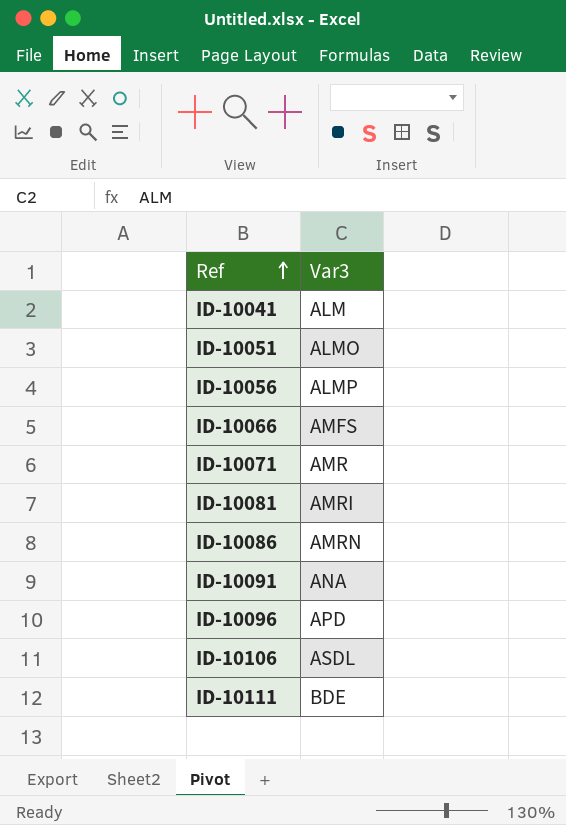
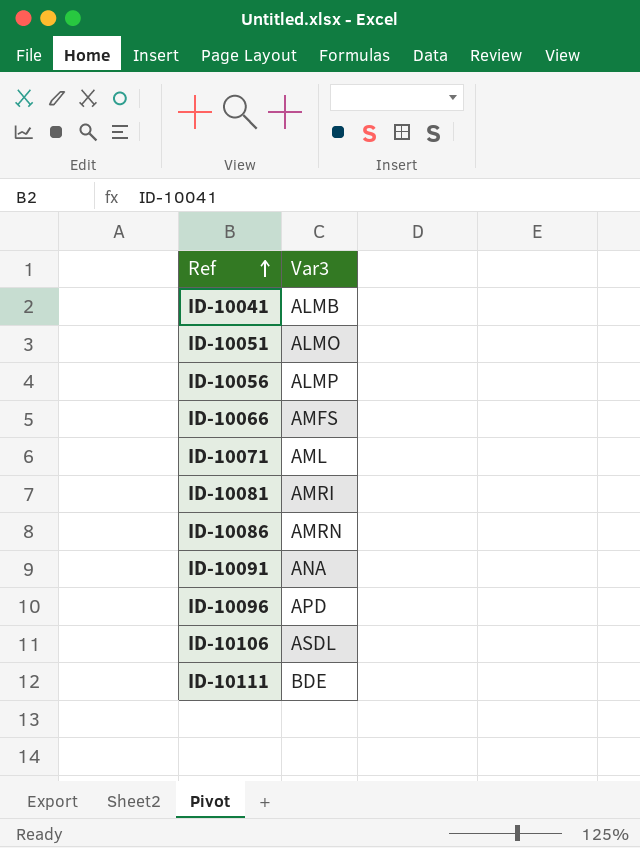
ID-10041 | Var3: ALM -> ALMB
ID-10071 | Var3: AMR -> AML

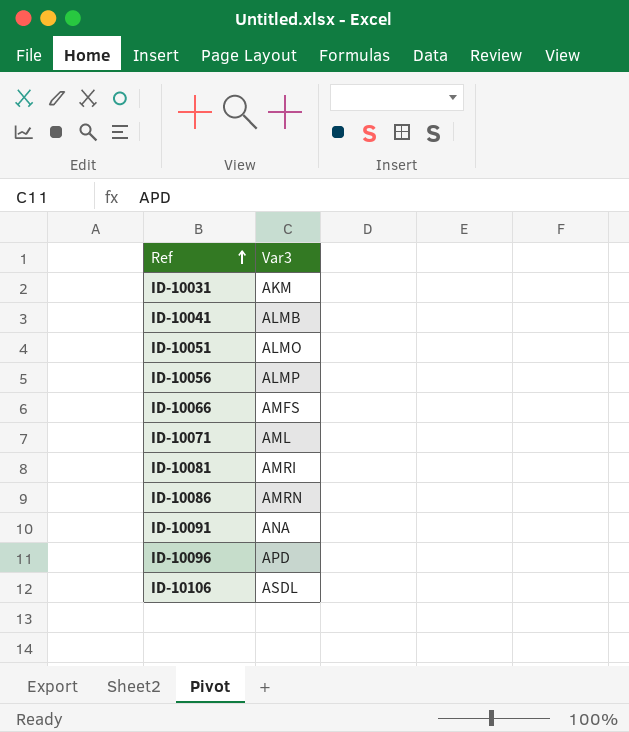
row ID-10111: BDE -> none
row ID-10031: none -> AKM

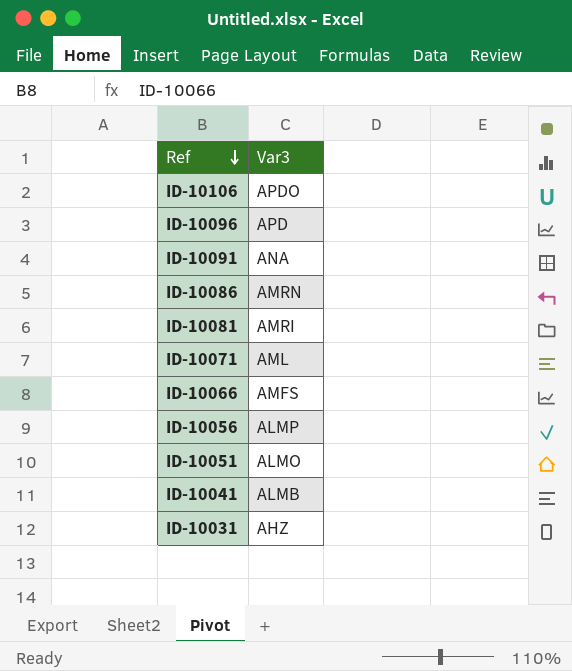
row order: Ref ascending -> Ref descending
ID-10106 | Var3: ASDL -> APDO
ID-10031 | Var3: AKM -> AHZ

